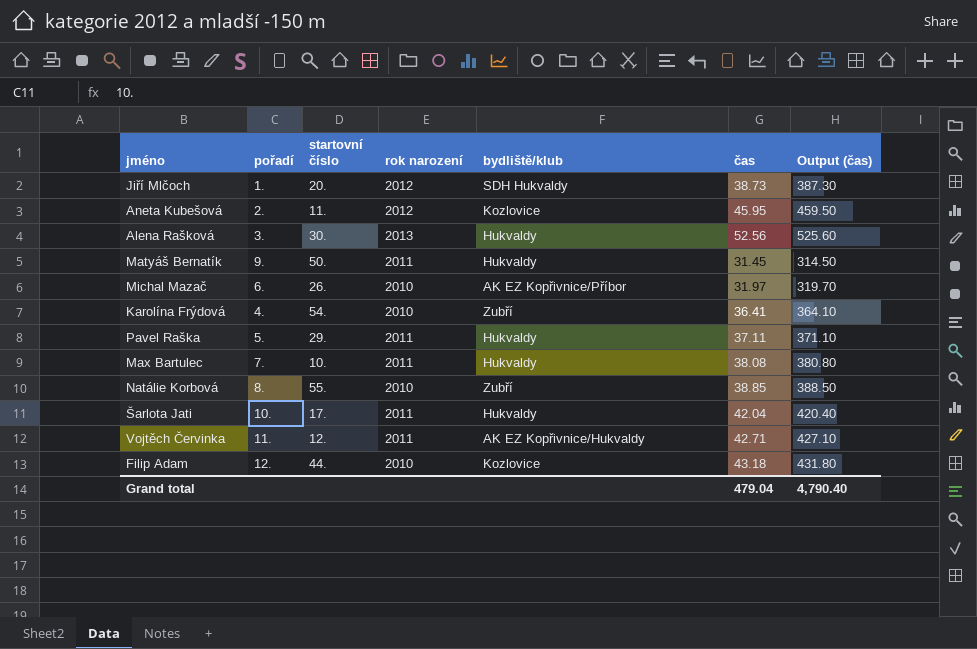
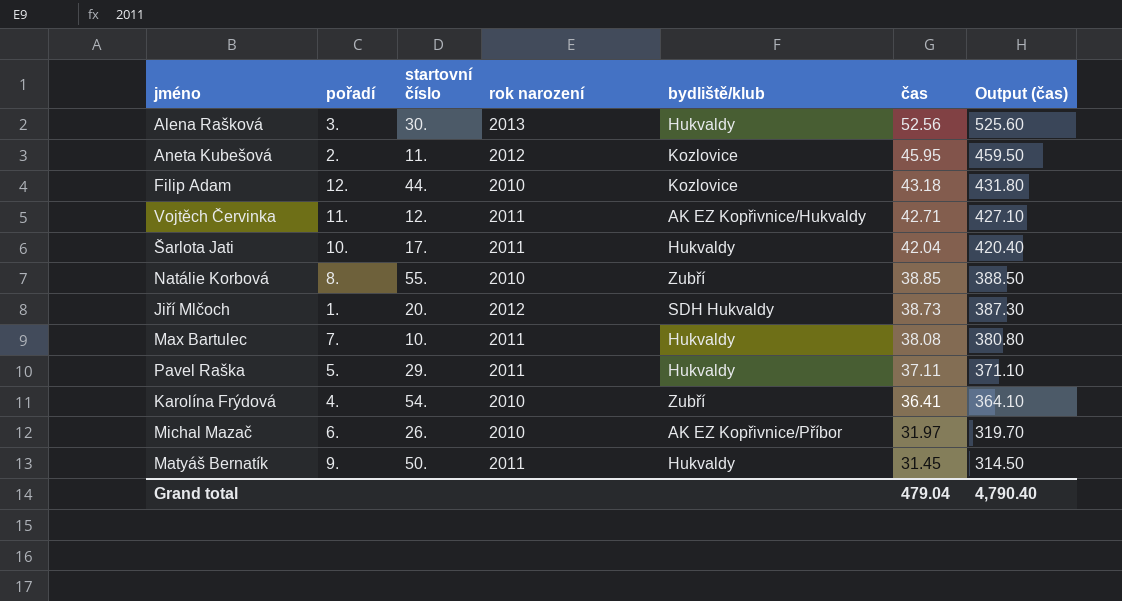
row order: none -> čas descending

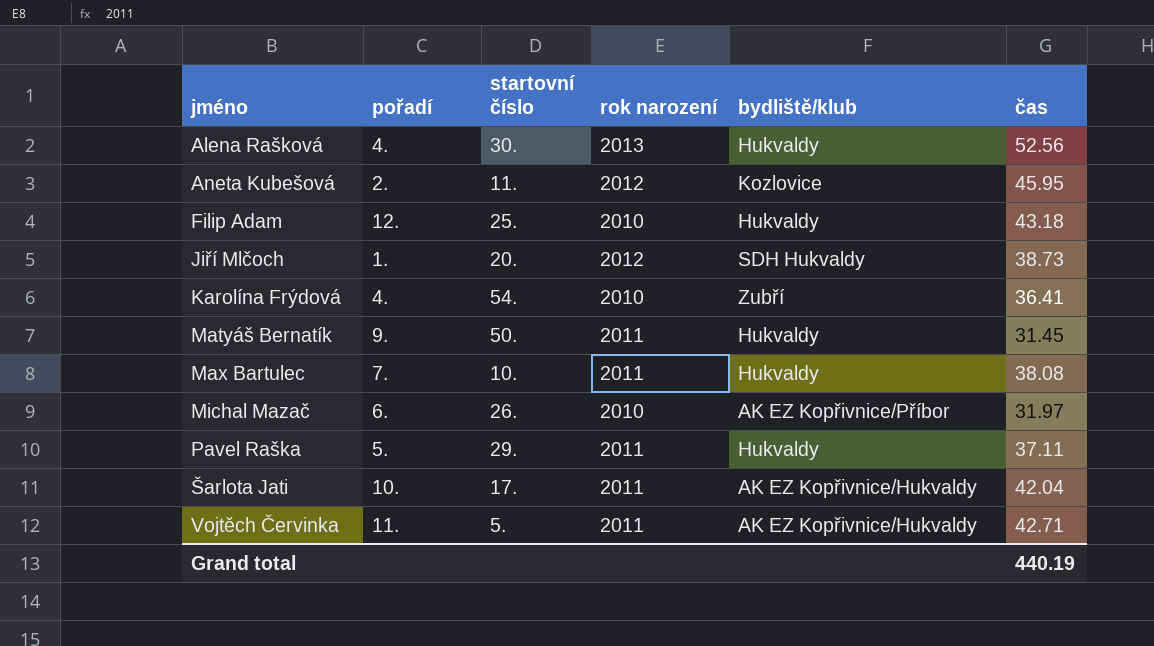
row order: čas descending -> jméno ascending
column Output (čas) | formula: [čas] * 10 -> none
row Natálie Korbová: 8. | 55. | 2010 | Zubří | 38.85 | 388.50 -> none
Alena Rašková | pořadí: 3. -> 4.
Filip Adam | startovní číslo: 44. -> 25.
Filip Adam | bydliště/klub: Kozlovice -> Hukvaldy
Šarlota Jati | bydliště/klub: Hukvaldy -> AK EZ Kopřivnice/Hukvaldy
Vojtěch Červinka | startovní číslo: 12. -> 5.
Grand total | čas: 479.04 -> 440.19

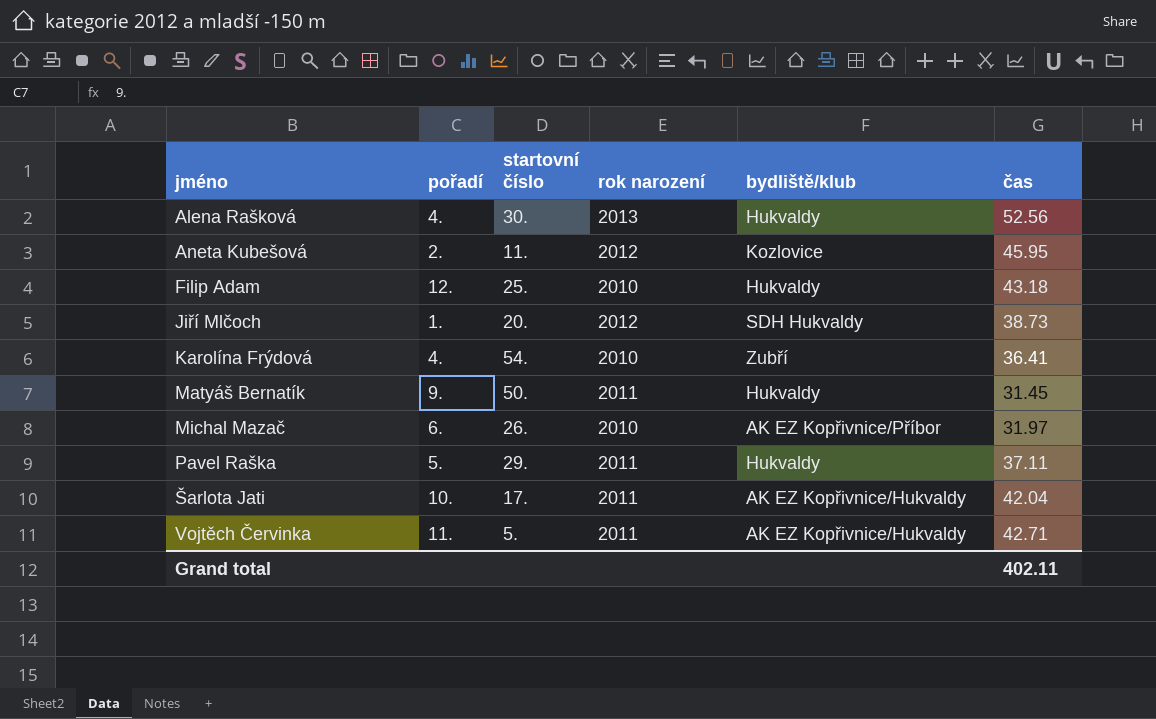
row Max Bartulec: 7. | 10. | 2011 | Hukvaldy | 38.08 -> none
Grand total | čas: 440.19 -> 402.11

